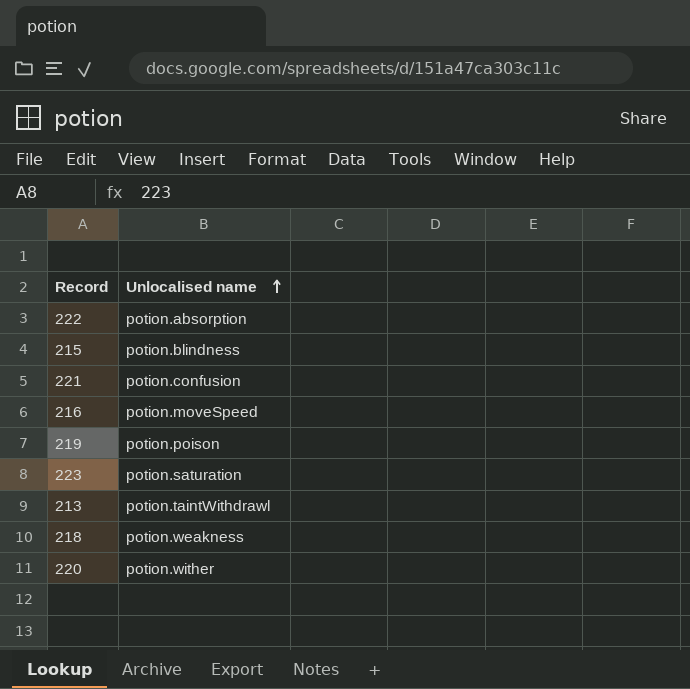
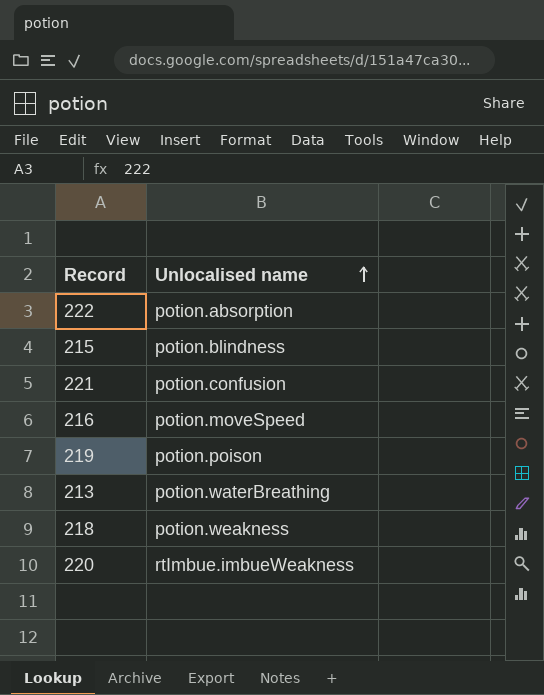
row 223: potion.saturation -> none
213 | Unlocalised name: potion.taintWithdrawl -> potion.waterBreathing
220 | Unlocalised name: potion.wither -> rtImbue.imbueWeakness

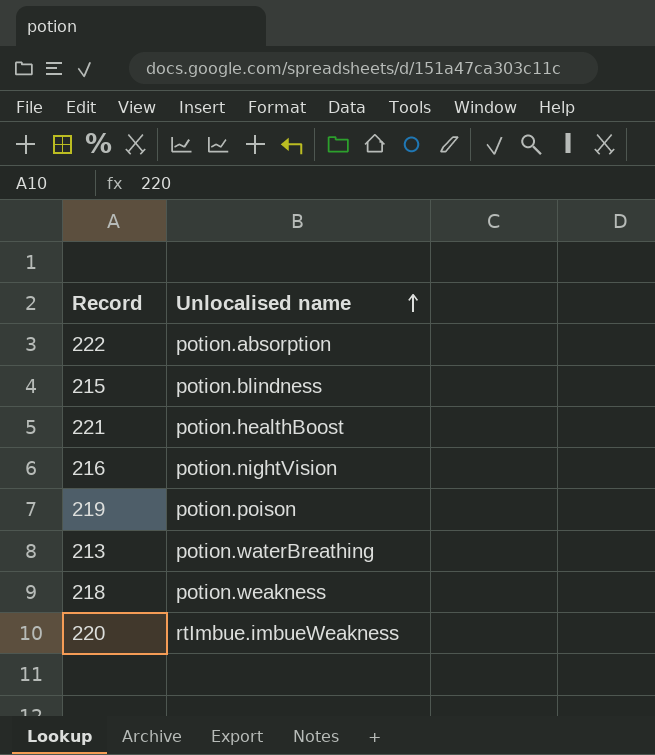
221 | Unlocalised name: potion.confusion -> potion.healthBoost
216 | Unlocalised name: potion.moveSpeed -> potion.nightVision

